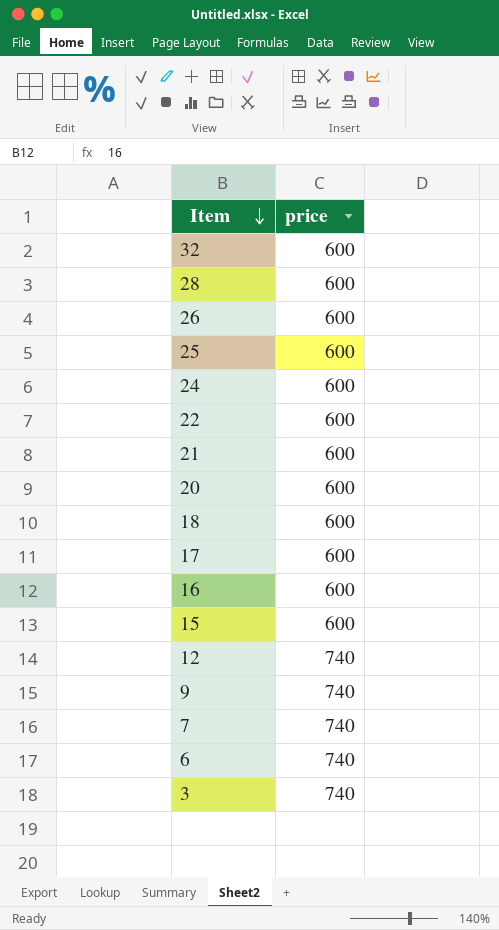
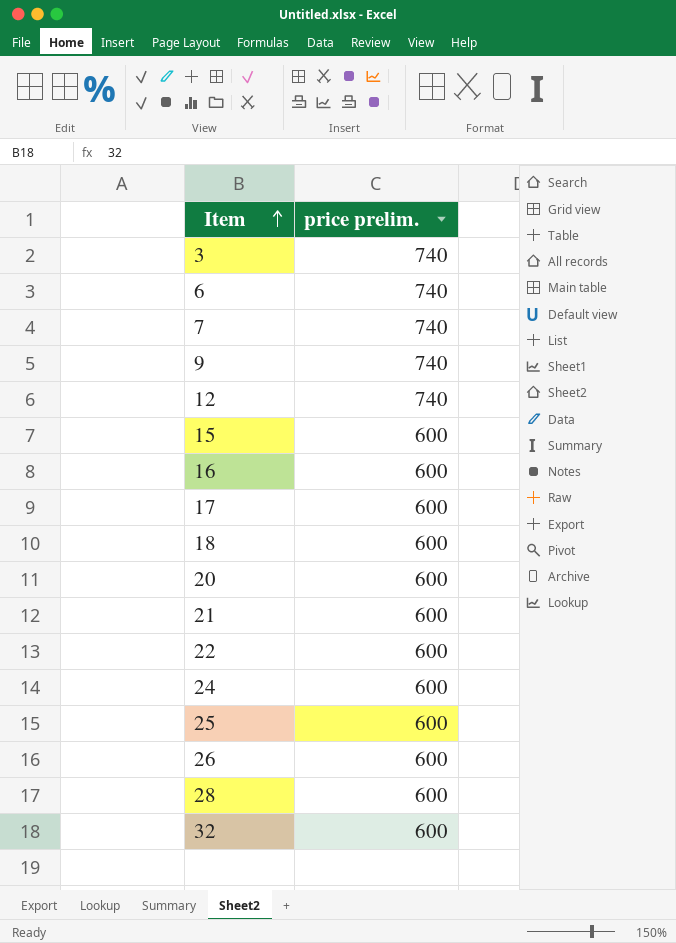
row order: Item descending -> Item ascending
column name: price -> price prelim.

